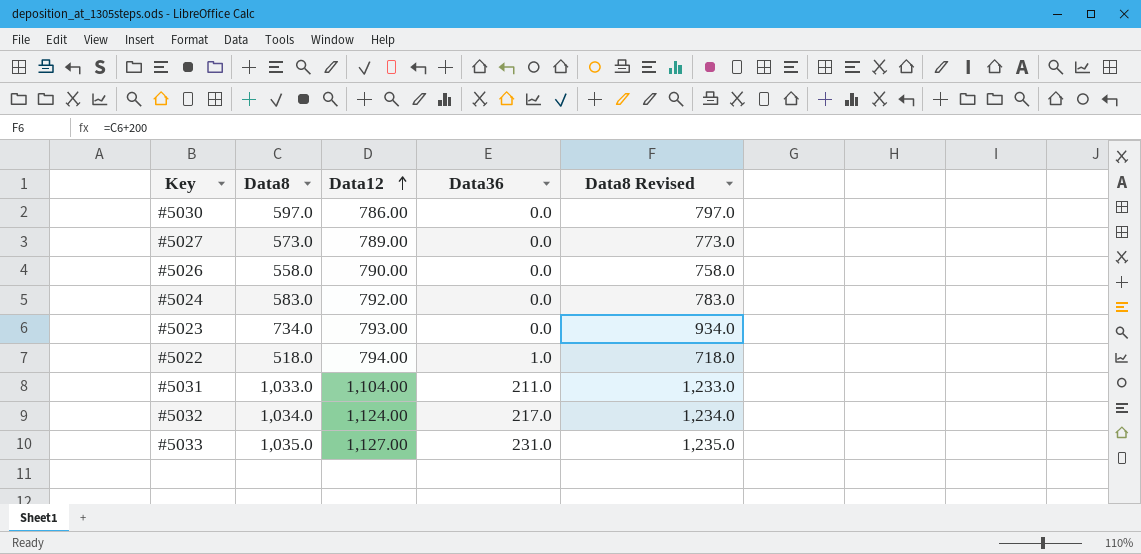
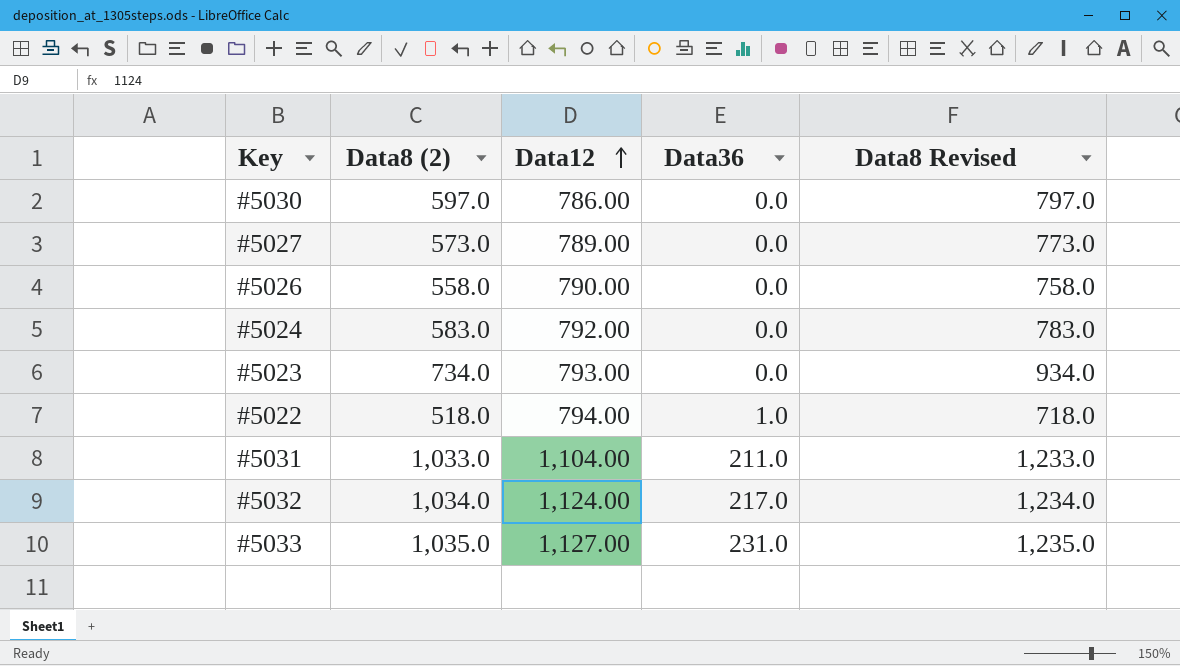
column name: Data8 -> Data8 (2)

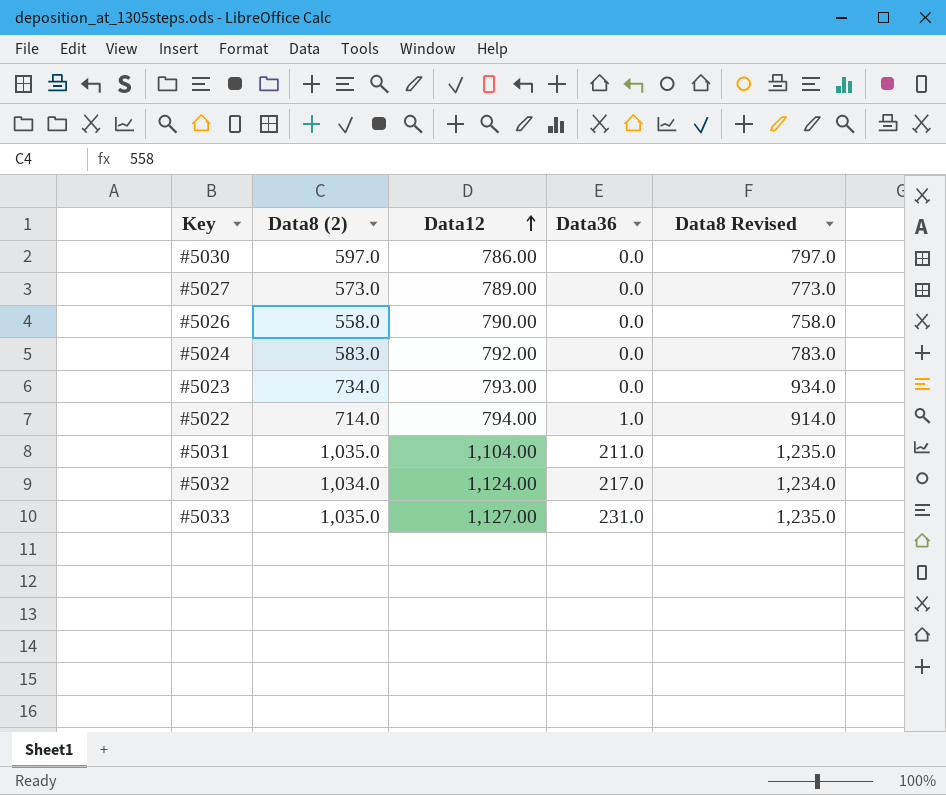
#5022 | Data8 (2): 518.0 -> 714.0
#5022 | Data8 Revised: 718.0 -> 914.0
#5031 | Data8 (2): 1,033.0 -> 1,035.0
#5031 | Data8 Revised: 1,233.0 -> 1,235.0

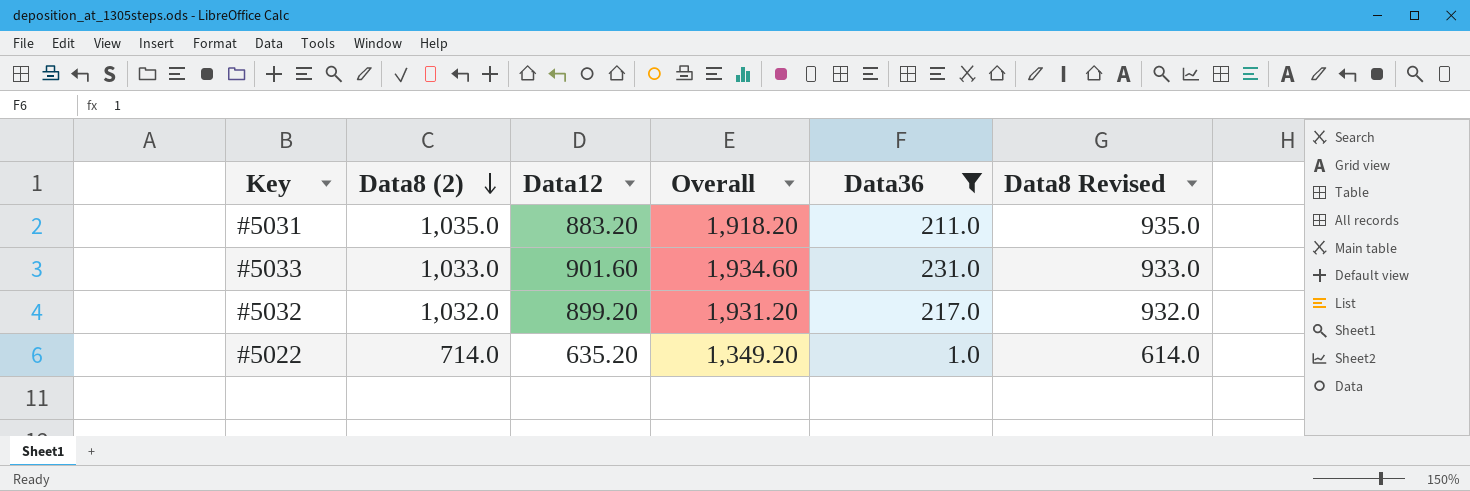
filter: none -> Data36 != 0.0
row order: Data12 ascending -> Data8 (2) descending
column Overall | formula: none -> [Data8 (2)] + [Data12]
column Data8 Revised | formula: [Data8 (2)] + 200 -> [Data8 (2)] - 100
#5031 | Data12: 1,104.00 -> 883.20
#5033 | Data8 (2): 1,035.0 -> 1,033.0
#5033 | Data12: 1,127.00 -> 901.60
#5032 | Data8 (2): 1,034.0 -> 1,032.0
#5032 | Data12: 1,124.00 -> 899.20
#5022 | Data12: 794.00 -> 635.20

